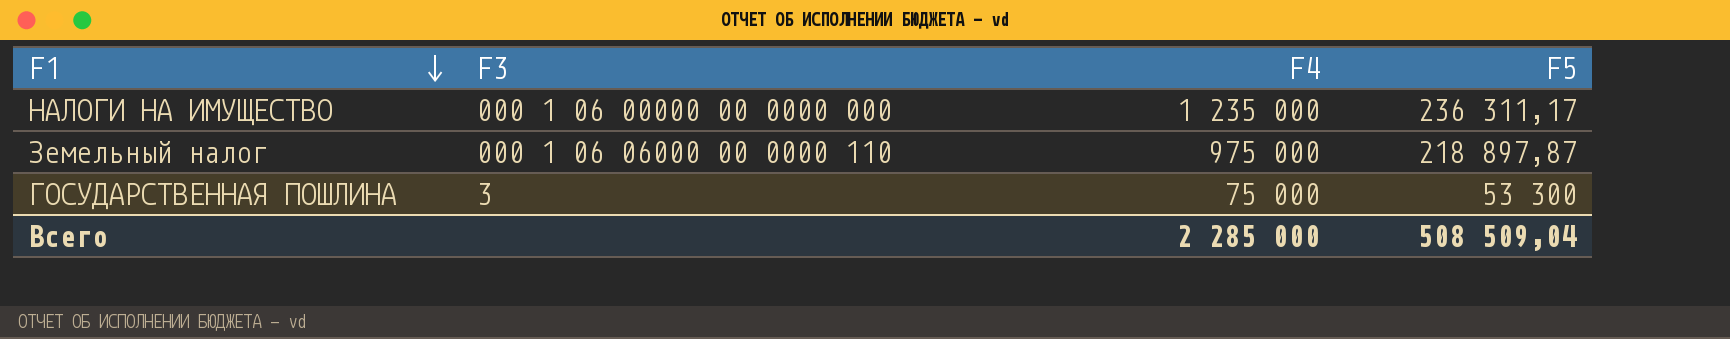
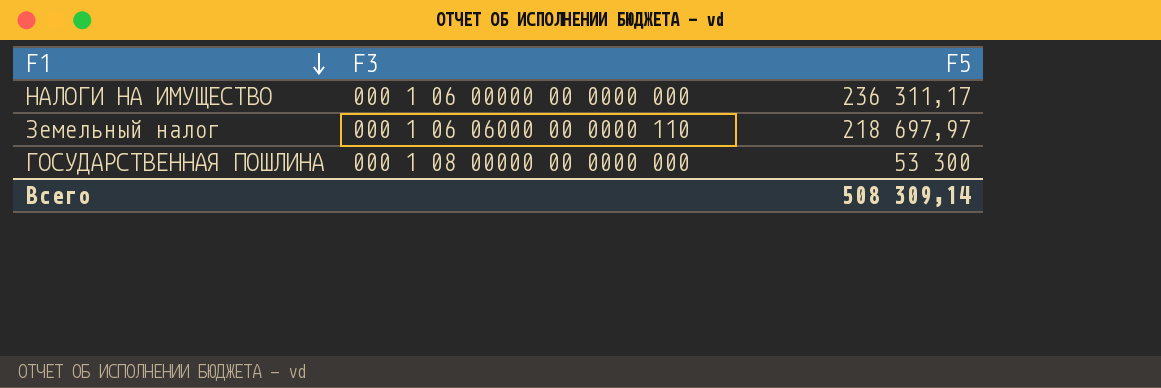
column F4 | position: 3 -> none
Земельный налог | F5: 218 897,87 -> 218 697,97
ГОСУДАРСТВЕННАЯ ПОШЛИНА | F3: 3 -> 000 1 08 00000 00 0000 000
Всего | F5: 508 509,04 -> 508 309,14

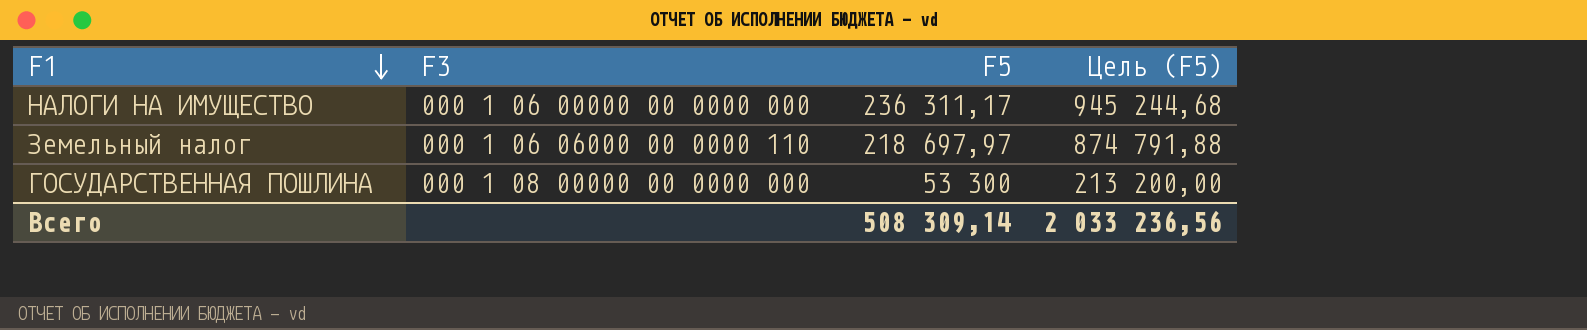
column Цель (F5) | formula: none -> [F5] * 4

